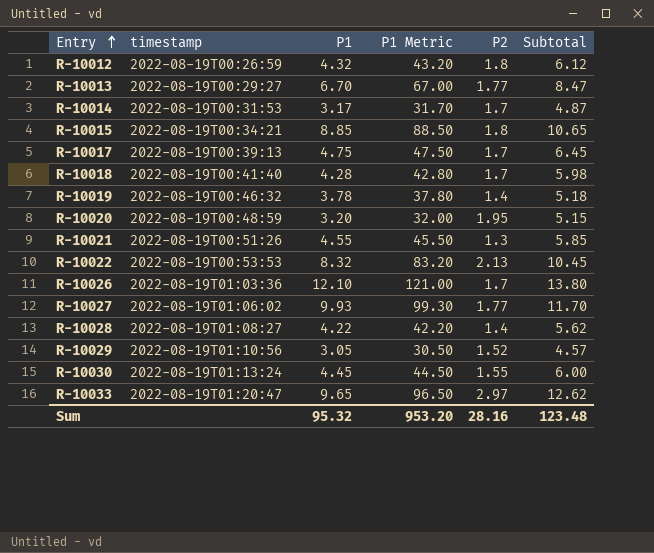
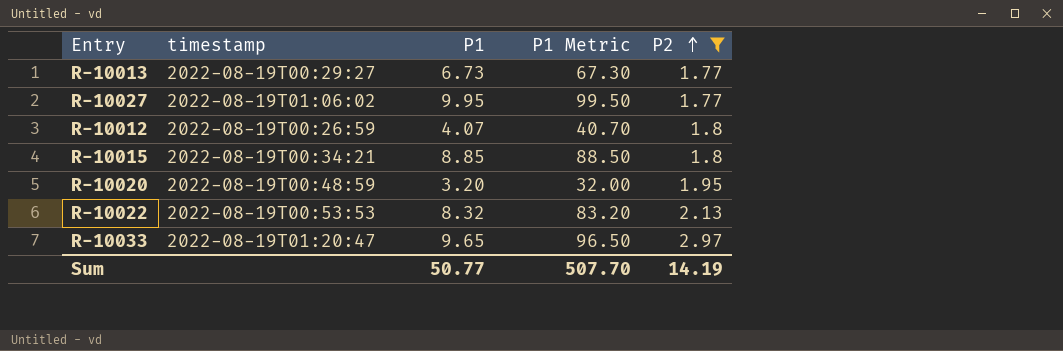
filter: none -> P2 >= 1.77
row order: Entry ascending -> P2 ascending
column Subtotal | formula: [P1] + [P2] -> none
R-10013 | P1: 6.70 -> 6.73
R-10013 | P1 Metric: 67.00 -> 67.30
R-10027 | P1: 9.93 -> 9.95
R-10027 | P1 Metric: 99.30 -> 99.50
R-10012 | P1: 4.32 -> 4.07
R-10012 | P1 Metric: 43.20 -> 40.70
Sum | P1: 95.32 -> 50.77
Sum | P1 Metric: 953.20 -> 507.70
Sum | P2: 28.16 -> 14.19

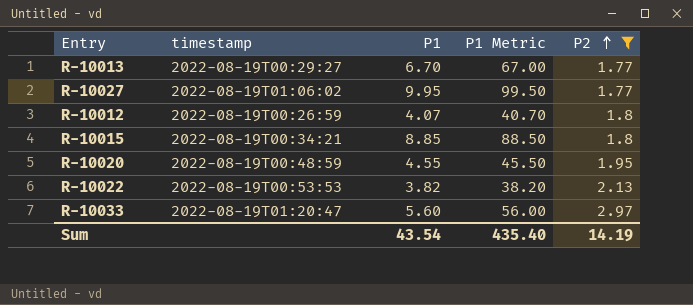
R-10013 | P1: 6.73 -> 6.70
R-10013 | P1 Metric: 67.30 -> 67.00
R-10020 | P1: 3.20 -> 4.55
R-10020 | P1 Metric: 32.00 -> 45.50
R-10022 | P1: 8.32 -> 3.82
R-10022 | P1 Metric: 83.20 -> 38.20
R-10033 | P1: 9.65 -> 5.60
R-10033 | P1 Metric: 96.50 -> 56.00
Sum | P1: 50.77 -> 43.54
Sum | P1 Metric: 507.70 -> 435.40

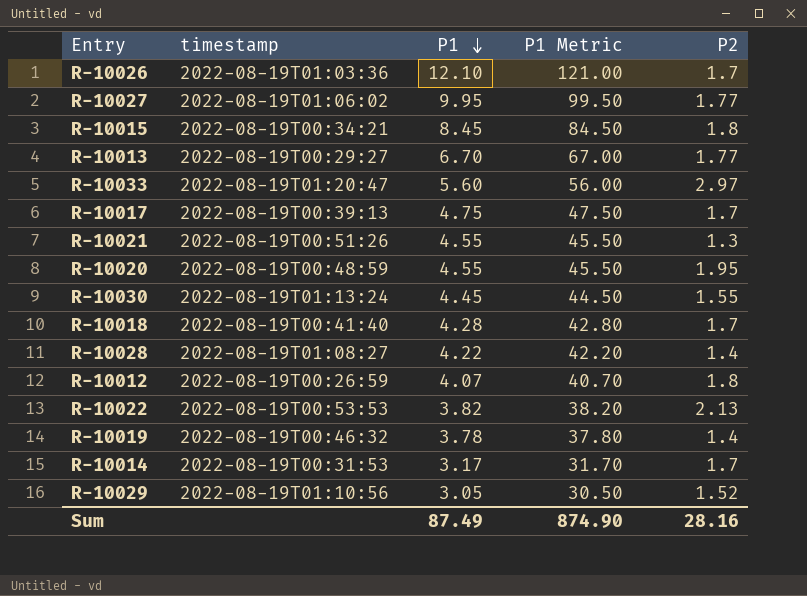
filter: P2 >= 1.77 -> none
row order: P2 ascending -> P1 descending
R-10015 | P1: 8.85 -> 8.45
R-10015 | P1 Metric: 88.50 -> 84.50
Sum | P1: 43.54 -> 87.49
Sum | P1 Metric: 435.40 -> 874.90
Sum | P2: 14.19 -> 28.16

